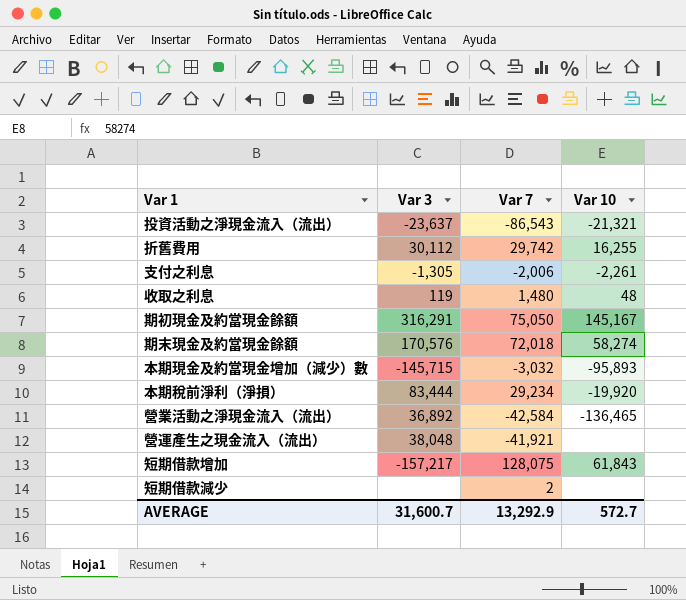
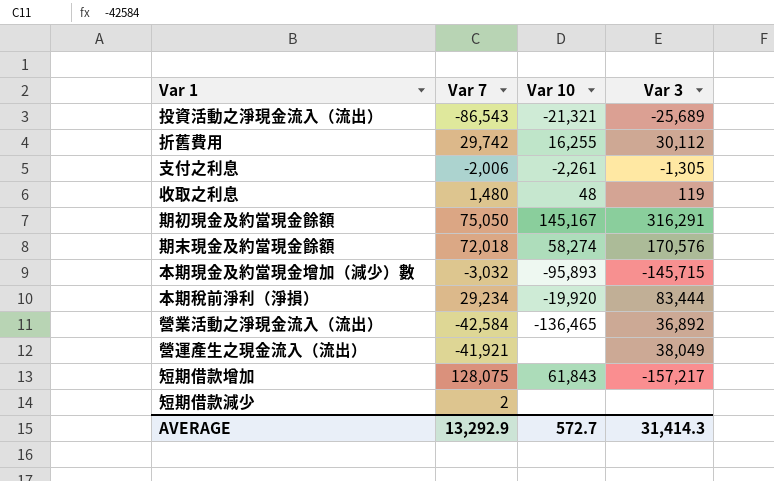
column Var 3 | position: 2 -> 4
投資活動之淨現金流入（流出） | Var 3: -23,637 -> -25,689
營運產生之現金流入（流出） | Var 3: 38,048 -> 38,049
AVERAGE | Var 3: 31,600.7 -> 31,414.3

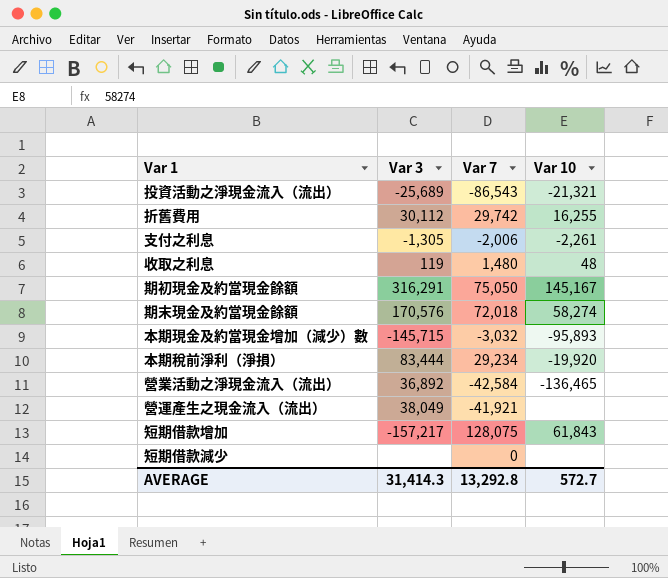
column Var 3 | position: 4 -> 2
短期借款減少 | Var 7: 2 -> 0
AVERAGE | Var 7: 13,292.9 -> 13,292.8

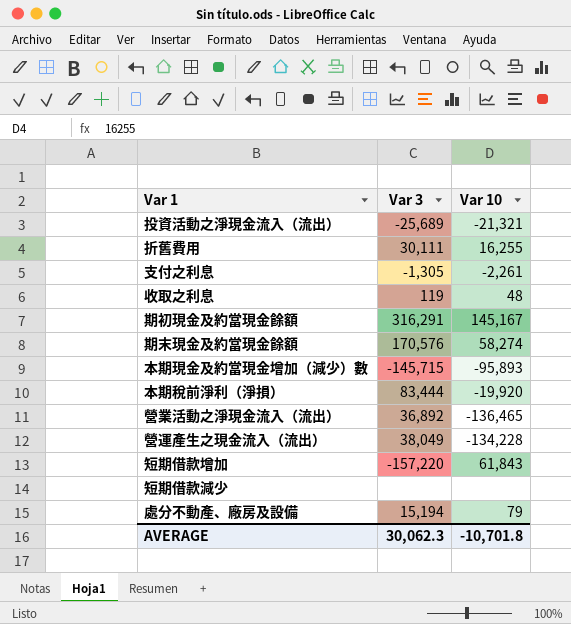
column Var 7 | position: 3 -> none
折舊費用 | Var 3: 30,112 -> 30,111
營運產生之現金流入（流出） | Var 10: none -> -134,228
短期借款增加 | Var 3: -157,217 -> -157,220
row 處分不動產、廠房及設備: none -> 15,194 | 79
AVERAGE | Var 3: 31,414.3 -> 30,062.3
AVERAGE | Var 10: 572.7 -> -10,701.8

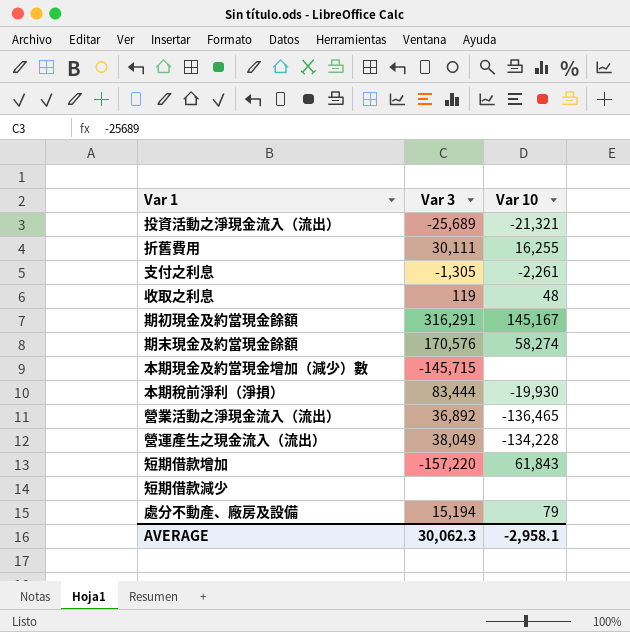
本期現金及約當現金增加（減少）數 | Var 10: -95,893 -> none
本期稅前淨利（淨損） | Var 10: -19,920 -> -19,930
AVERAGE | Var 10: -10,701.8 -> -2,958.1

